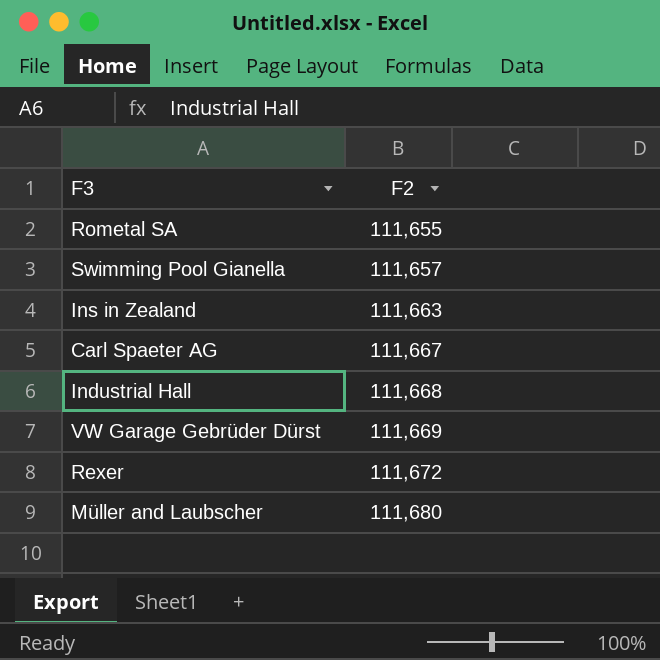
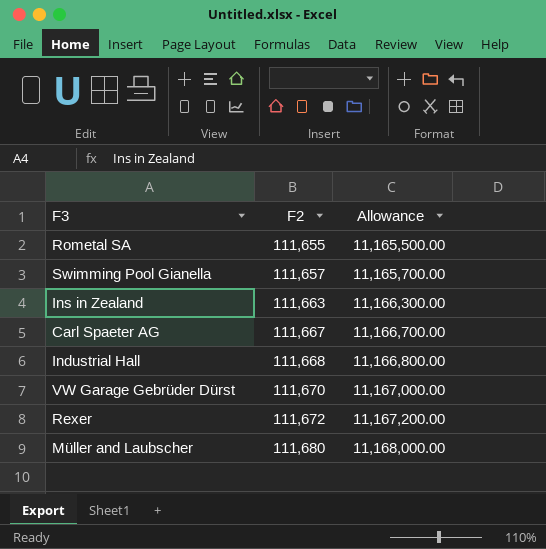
column Allowance | formula: none -> [F2] * 100
VW Garage Gebrüder Dürst | F2: 111,669 -> 111,670

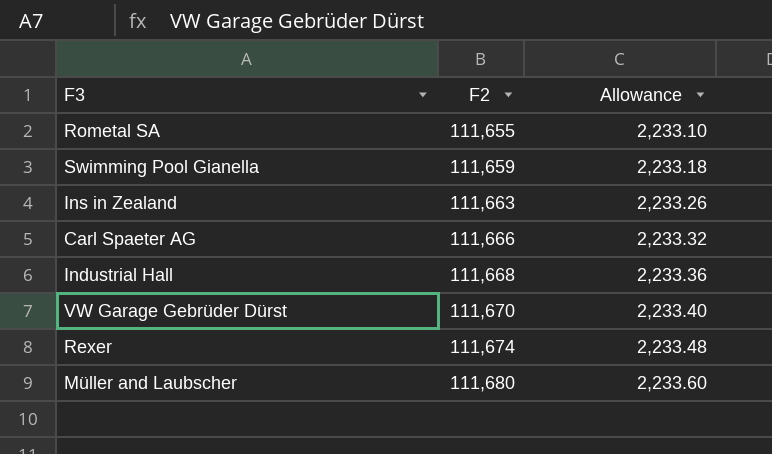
column Allowance | formula: [F2] * 100 -> [F2] * 0.02
Swimming Pool Gianella | F2: 111,657 -> 111,659
Carl Spaeter AG | F2: 111,667 -> 111,666
Rexer | F2: 111,672 -> 111,674

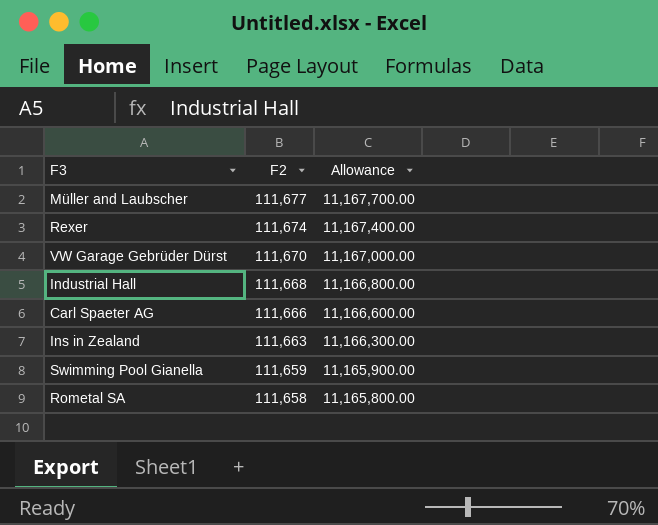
row order: F2 ascending -> F2 descending
column Allowance | formula: [F2] * 0.02 -> [F2] * 100
Müller and Laubscher | F2: 111,680 -> 111,677
Rometal SA | F2: 111,655 -> 111,658

